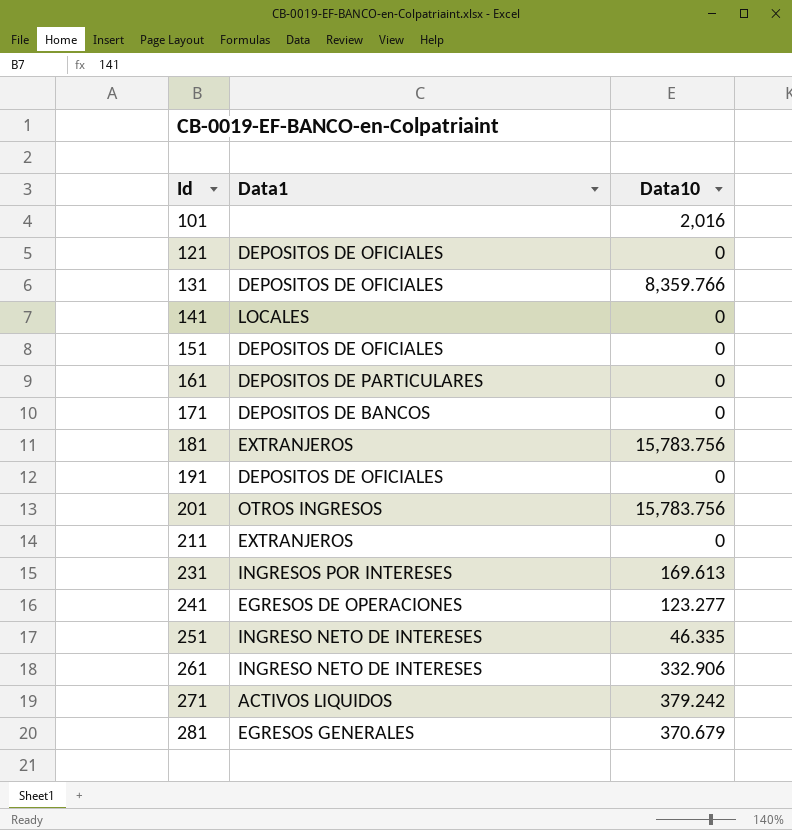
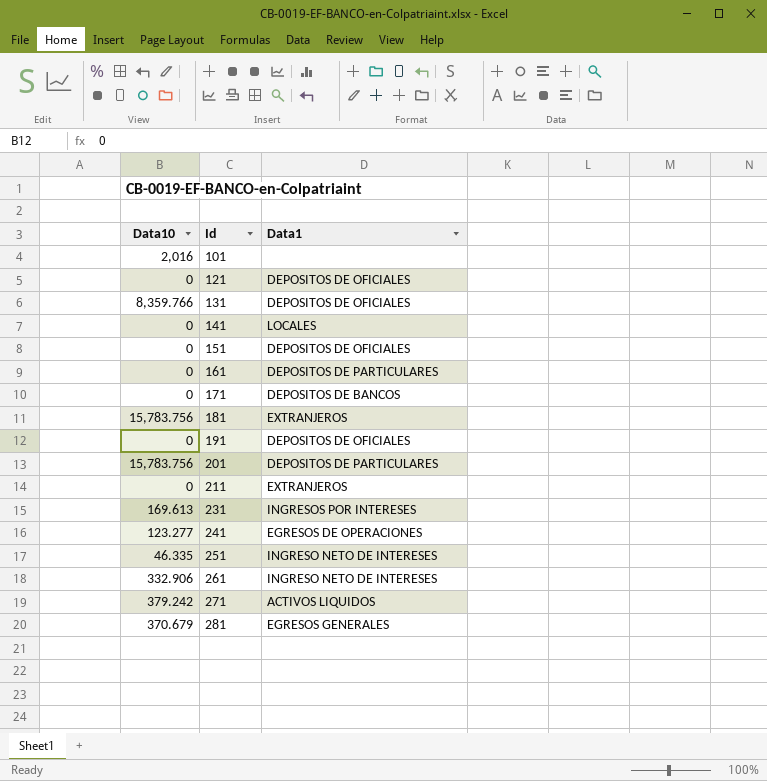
column Data10 | position: 3 -> 1
201 | Data1: OTROS INGRESOS -> DEPOSITOS DE PARTICULARES

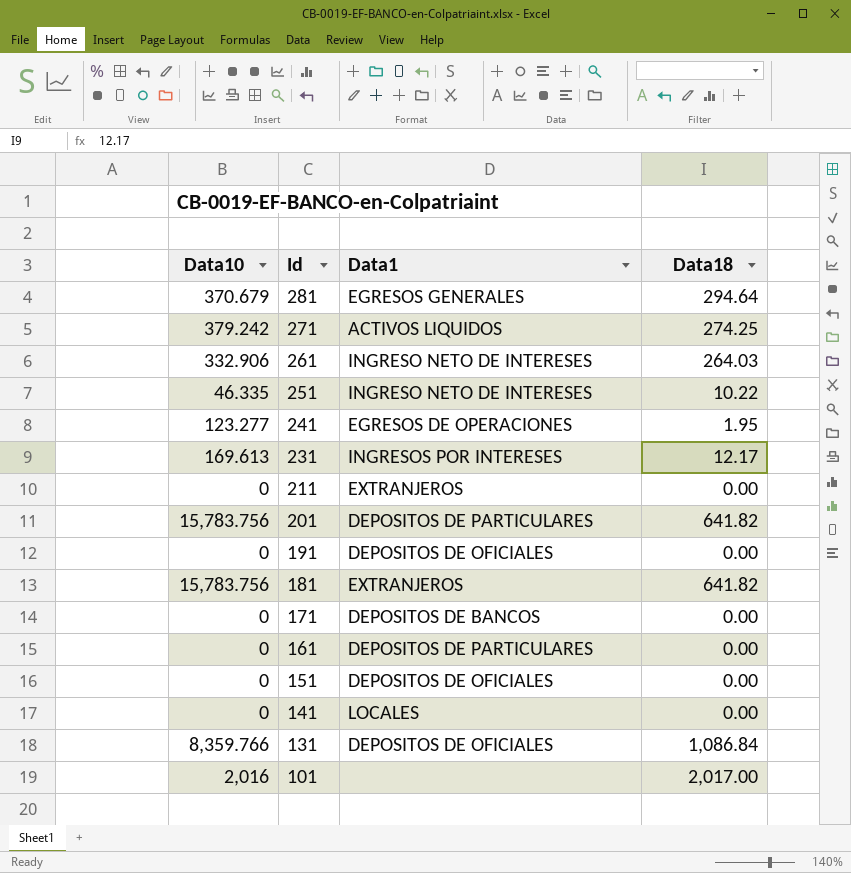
row order: Id ascending -> Id descending
column Data18 | position: none -> 4
row 121: 0 | DEPOSITOS DE OFICIALES -> none

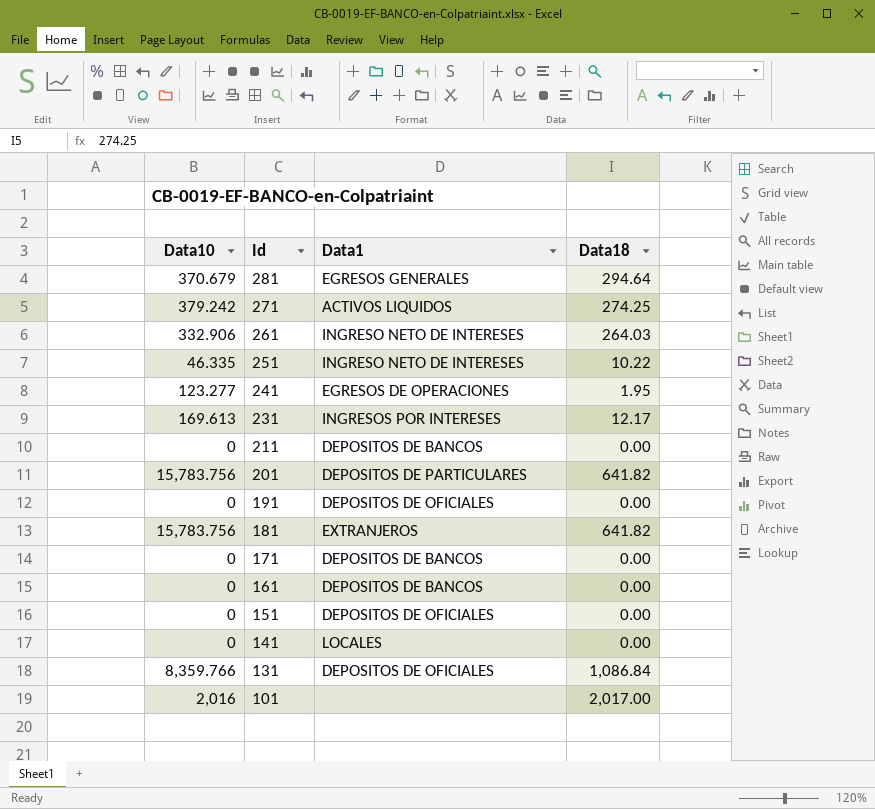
211 | Data1: EXTRANJEROS -> DEPOSITOS DE BANCOS
161 | Data1: DEPOSITOS DE PARTICULARES -> DEPOSITOS DE BANCOS

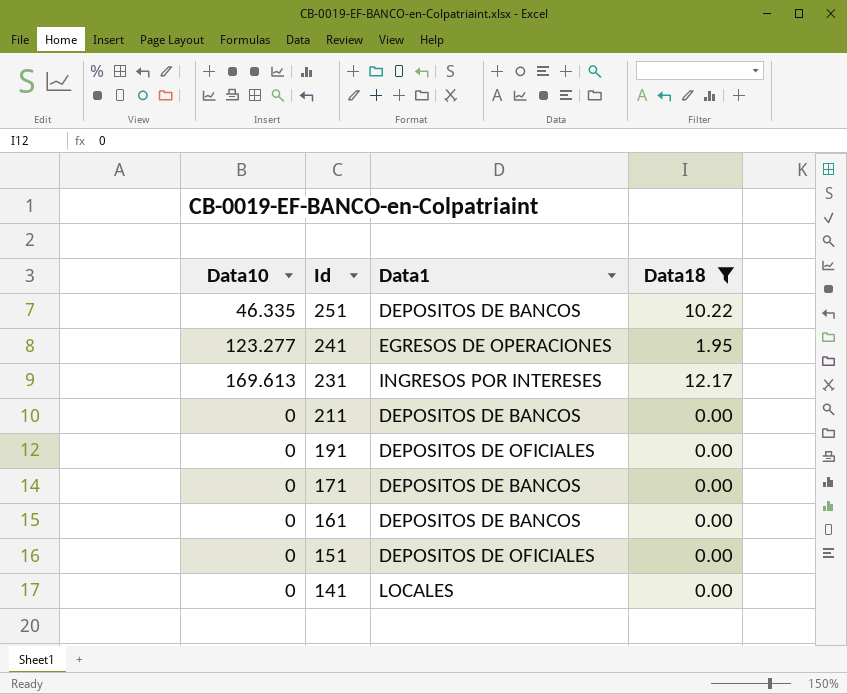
filter: none -> Data18 <= 12.17
251 | Data1: INGRESO NETO DE INTERESES -> DEPOSITOS DE BANCOS

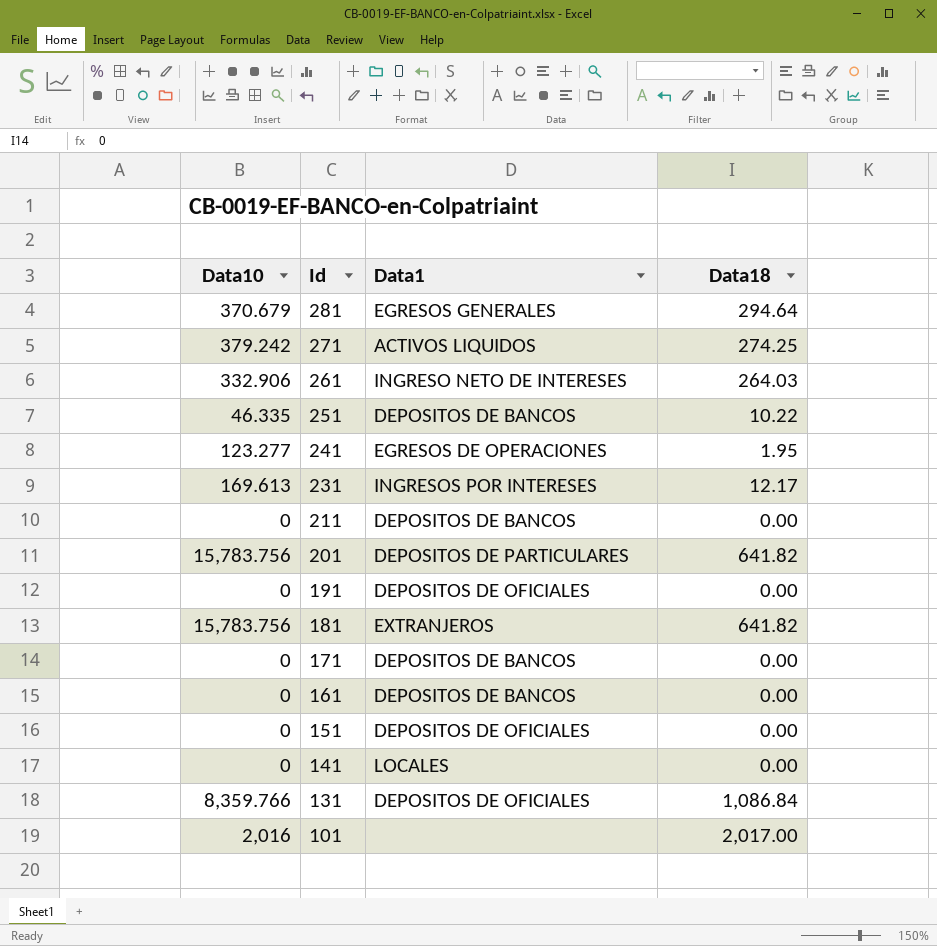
filter: Data18 <= 12.17 -> none

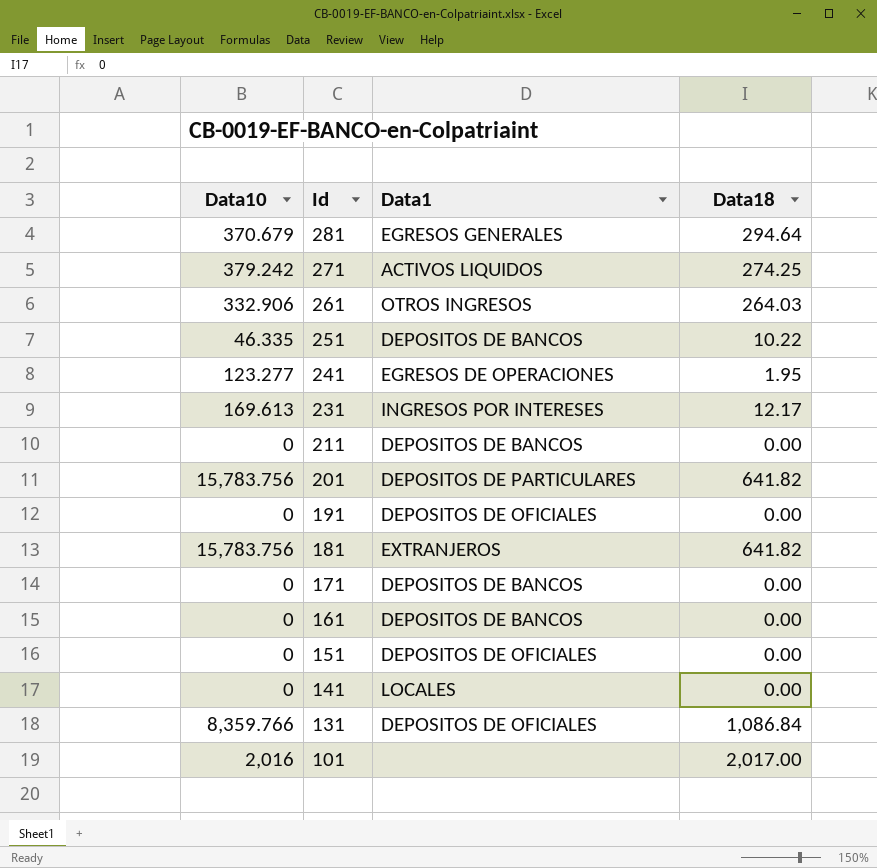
261 | Data1: INGRESO NETO DE INTERESES -> OTROS INGRESOS

